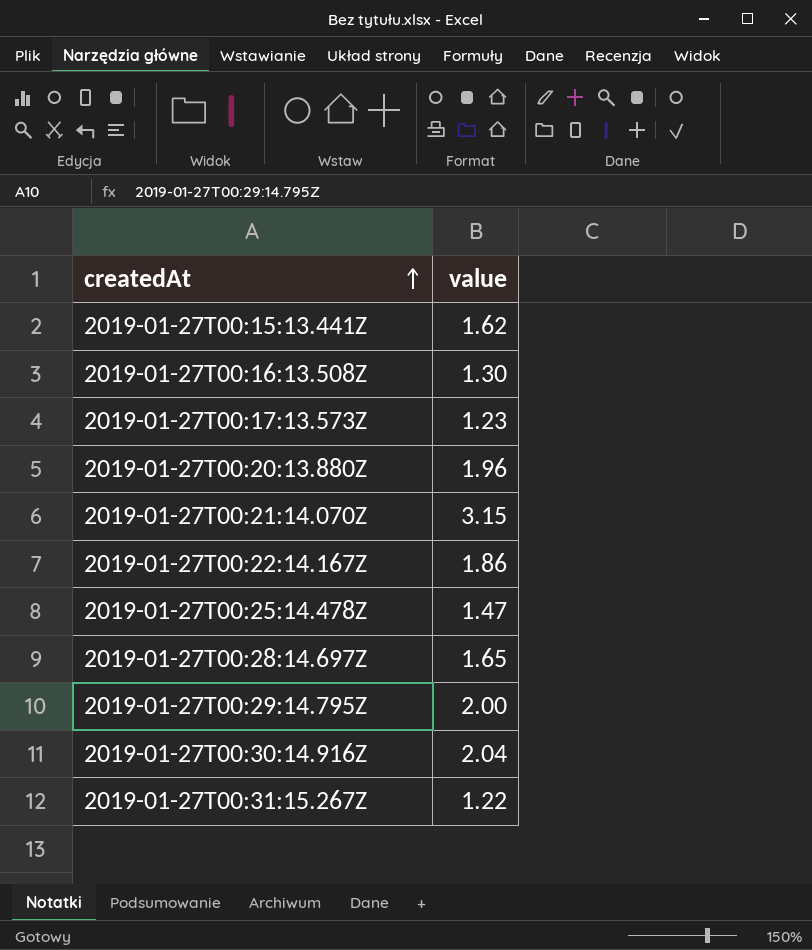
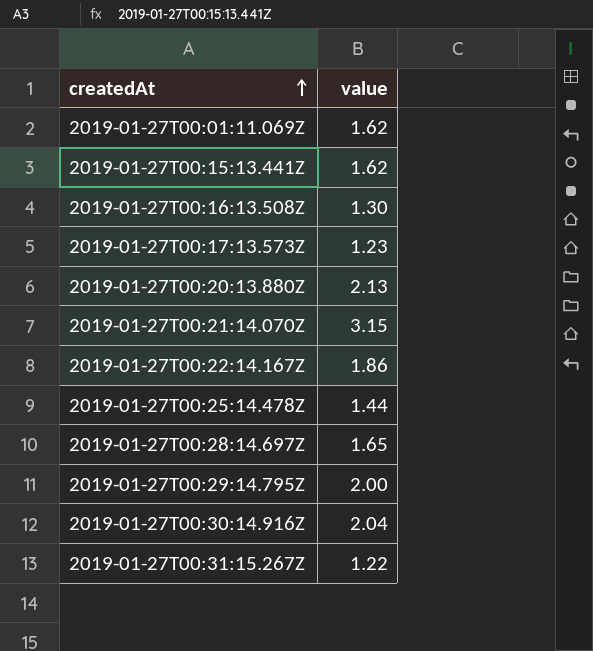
row 2019-01-27T00:01:11.069Z: none -> 1.62
2019-01-27T00:20:13.880Z | value: 1.96 -> 2.13
2019-01-27T00:25:14.478Z | value: 1.47 -> 1.44

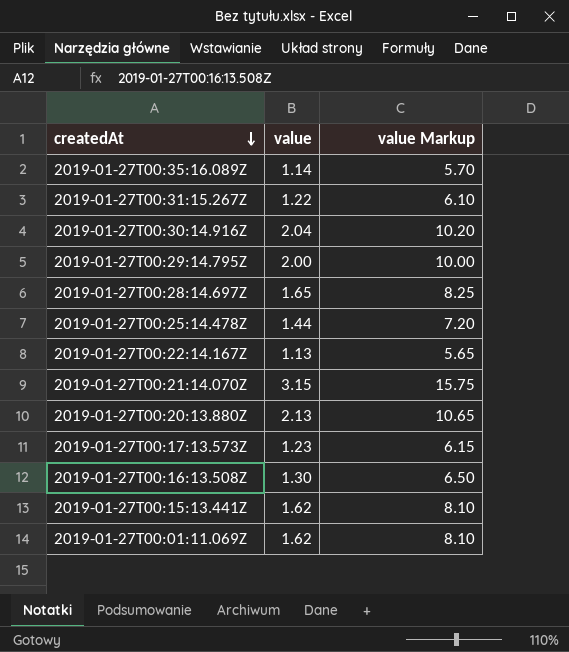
row order: createdAt ascending -> createdAt descending
column value Markup | formula: none -> [value] * 5
row 2019-01-27T00:35:16.089Z: none -> 1.14 | 5.70
2019-01-27T00:22:14.167Z | value: 1.86 -> 1.13

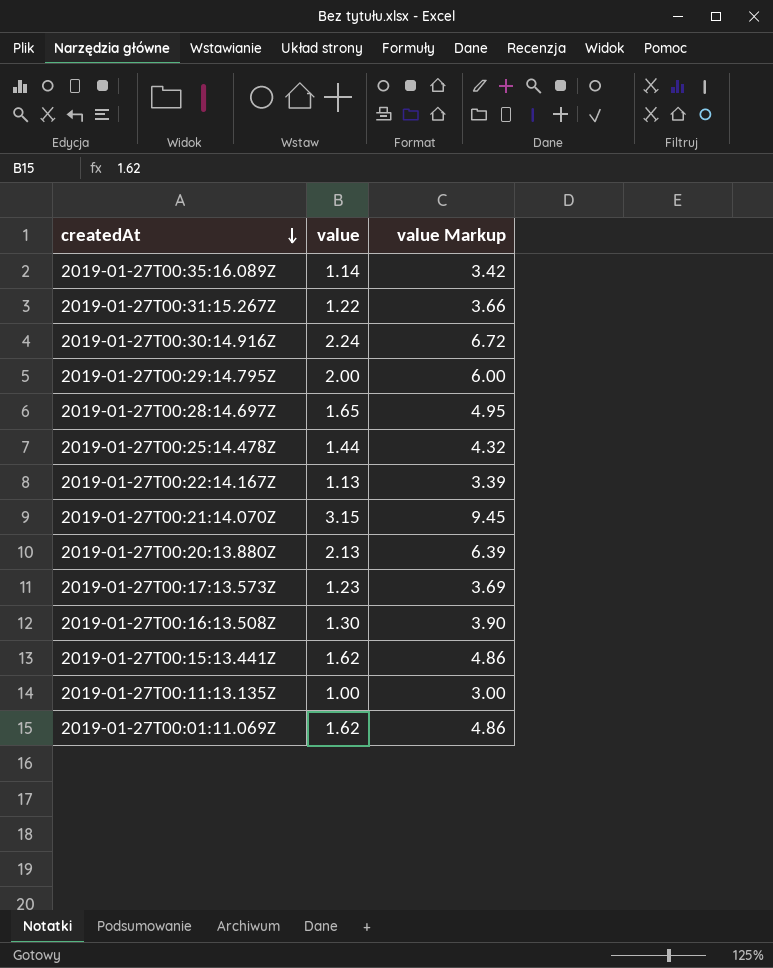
column value Markup | formula: [value] * 5 -> [value] * 3
2019-01-27T00:30:14.916Z | value: 2.04 -> 2.24
row 2019-01-27T00:11:13.135Z: none -> 1.00 | 3.00

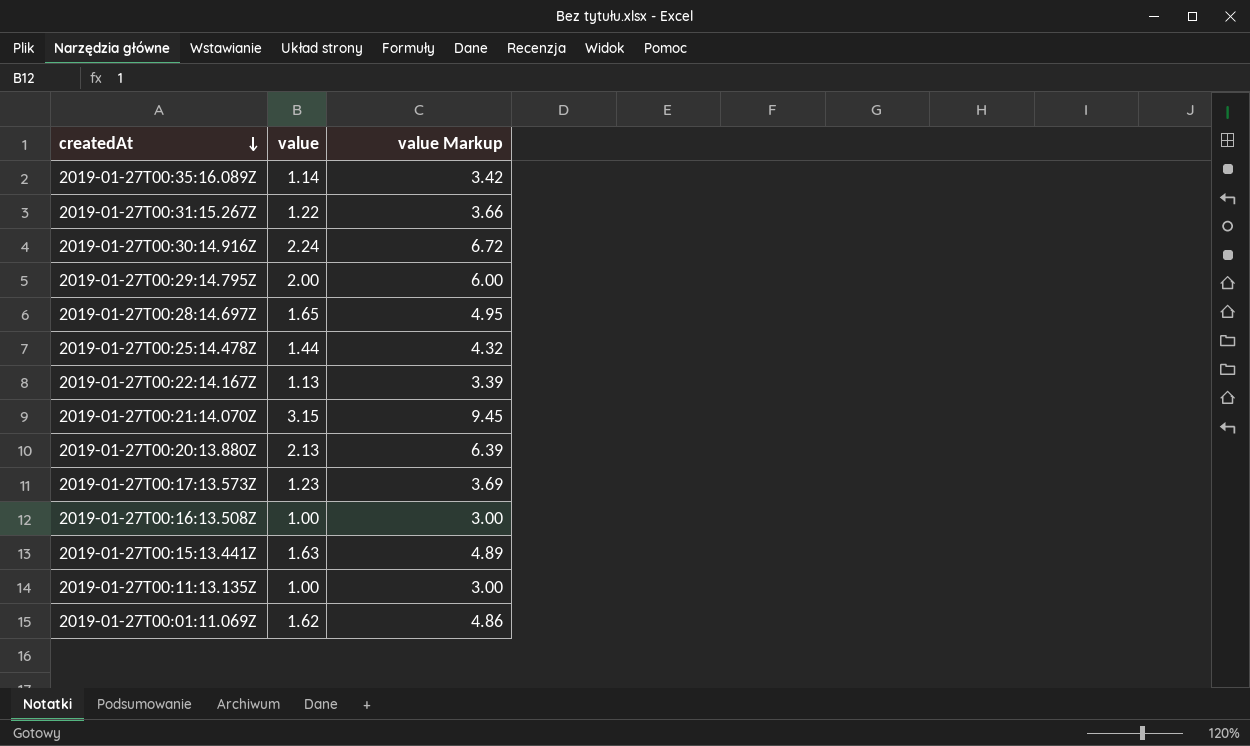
2019-01-27T00:16:13.508Z | value: 1.30 -> 1.00
2019-01-27T00:16:13.508Z | value Markup: 3.90 -> 3.00
2019-01-27T00:15:13.441Z | value: 1.62 -> 1.63
2019-01-27T00:15:13.441Z | value Markup: 4.86 -> 4.89

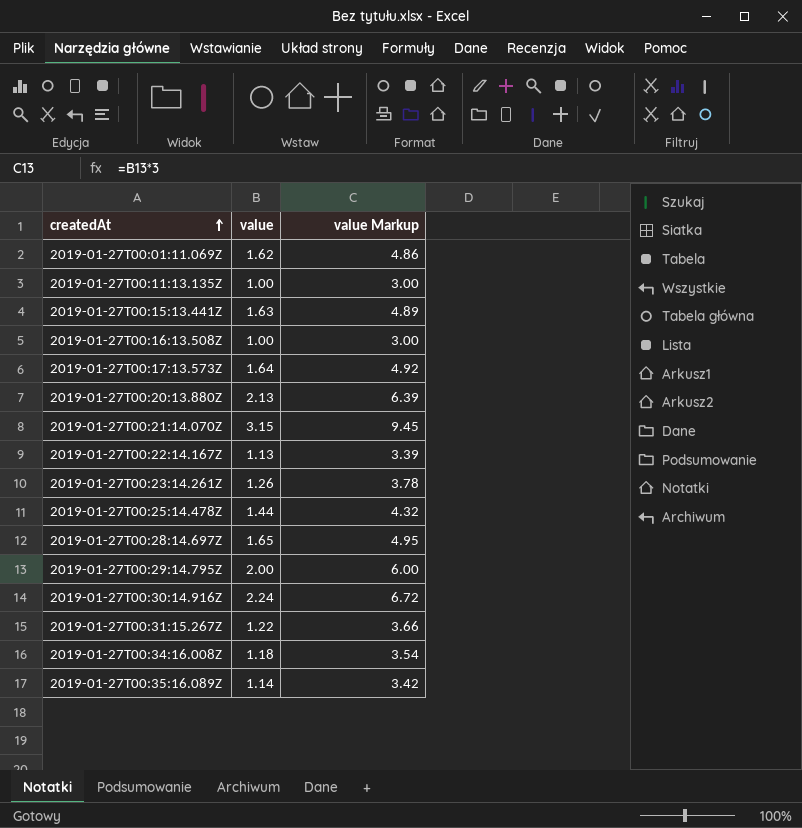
row order: createdAt descending -> createdAt ascending
2019-01-27T00:17:13.573Z | value: 1.23 -> 1.64
2019-01-27T00:17:13.573Z | value Markup: 3.69 -> 4.92
row 2019-01-27T00:23:14.261Z: none -> 1.26 | 3.78
row 2019-01-27T00:34:16.008Z: none -> 1.18 | 3.54

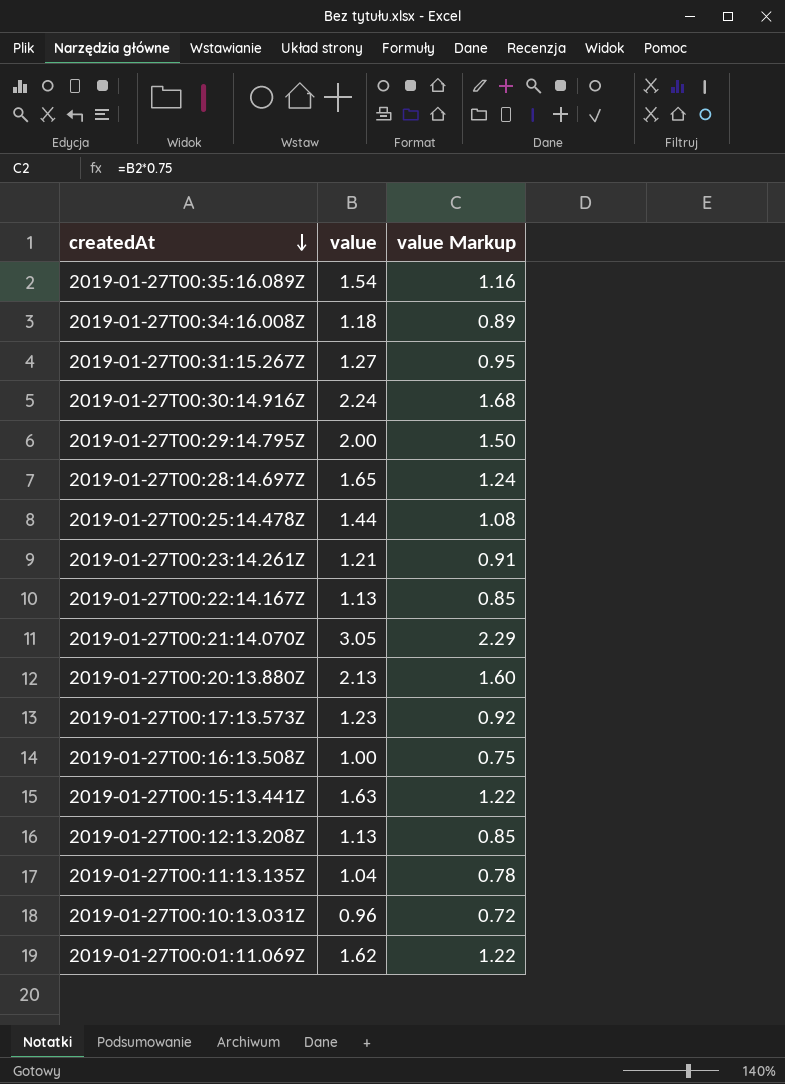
row order: createdAt ascending -> createdAt descending
column value Markup | formula: [value] * 3 -> [value] * 0.75
2019-01-27T00:35:16.089Z | value: 1.14 -> 1.54
2019-01-27T00:31:15.267Z | value: 1.22 -> 1.27
2019-01-27T00:23:14.261Z | value: 1.26 -> 1.21
2019-01-27T00:21:14.070Z | value: 3.15 -> 3.05
2019-01-27T00:17:13.573Z | value: 1.64 -> 1.23
row 2019-01-27T00:12:13.208Z: none -> 1.13 | 0.85
2019-01-27T00:11:13.135Z | value: 1.00 -> 1.04
row 2019-01-27T00:10:13.031Z: none -> 0.96 | 0.72

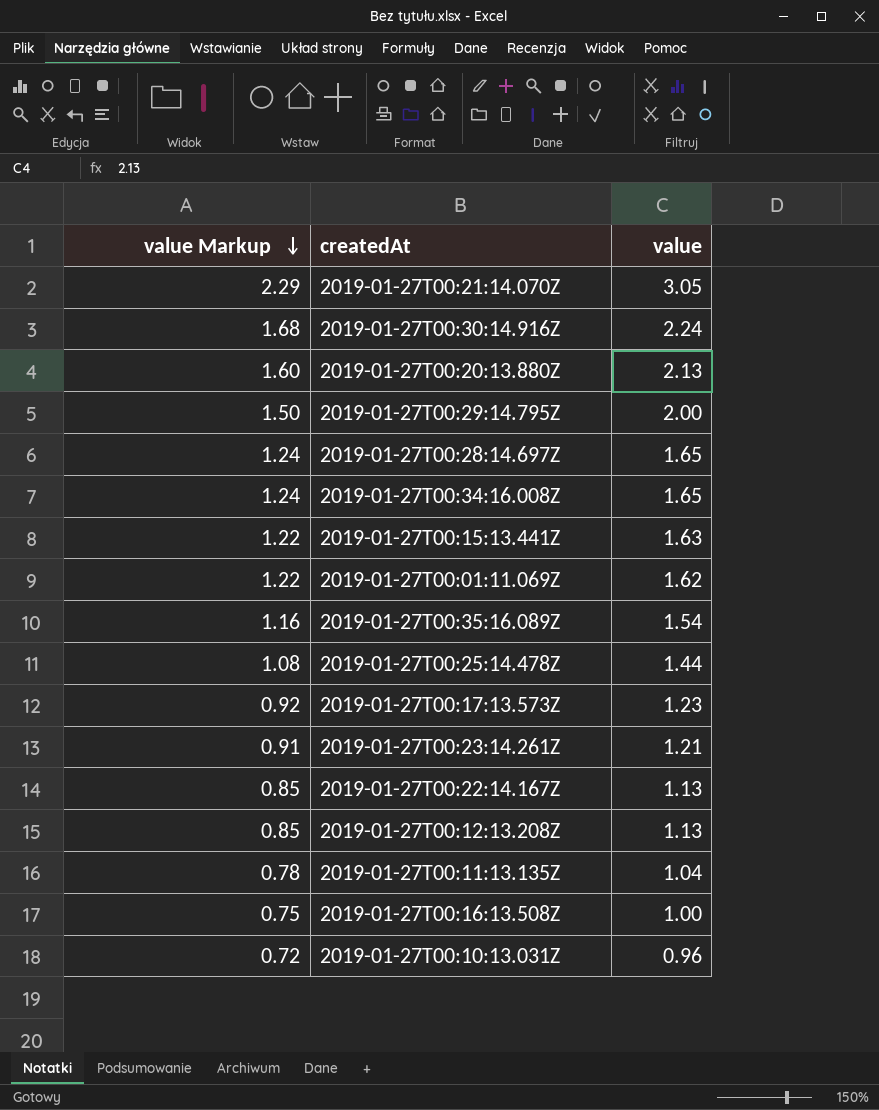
row order: createdAt descending -> value Markup descending
column value Markup | position: 3 -> 1
row 2019-01-27T00:31:15.267Z: 1.27 | 0.95 -> none
2019-01-27T00:34:16.008Z | value Markup: 0.89 -> 1.24
2019-01-27T00:34:16.008Z | value: 1.18 -> 1.65

